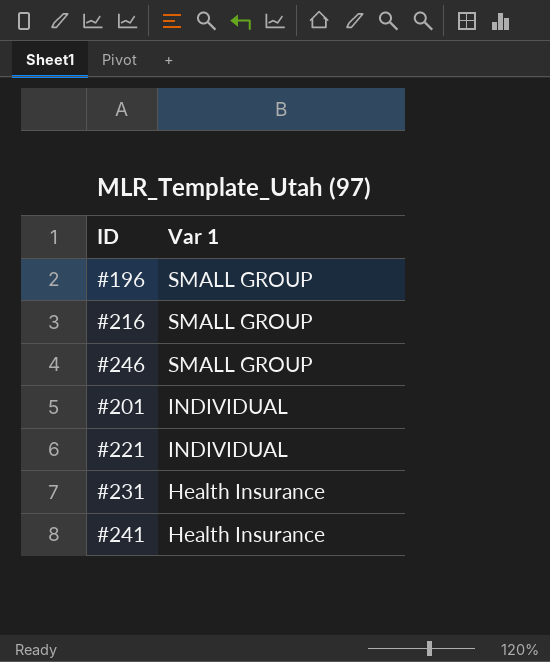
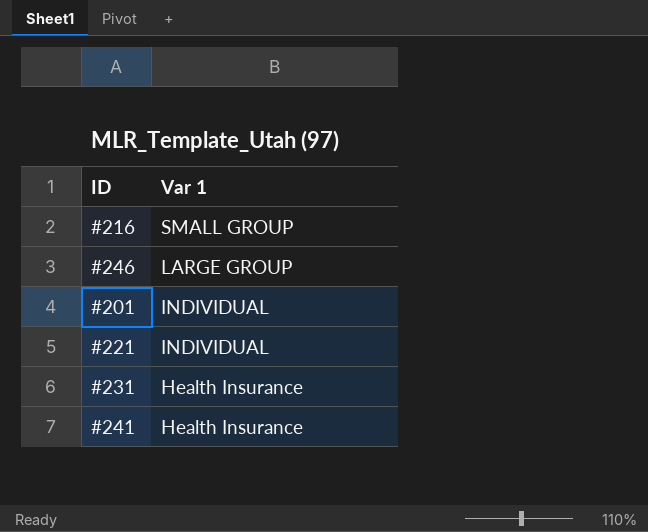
row #196: SMALL GROUP -> none
#246 | Var 1: SMALL GROUP -> LARGE GROUP

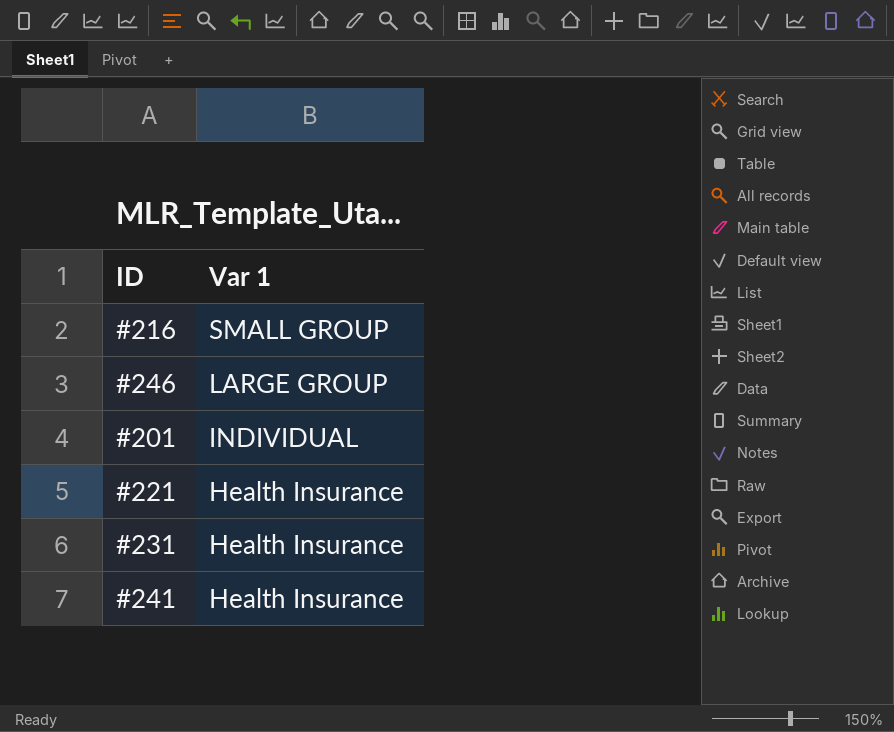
#221 | Var 1: INDIVIDUAL -> Health Insurance

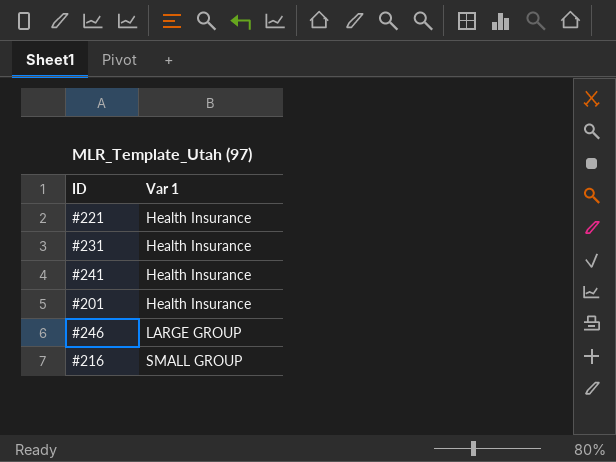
row order: Var 1 descending -> Var 1 ascending
#201 | Var 1: INDIVIDUAL -> Health Insurance

